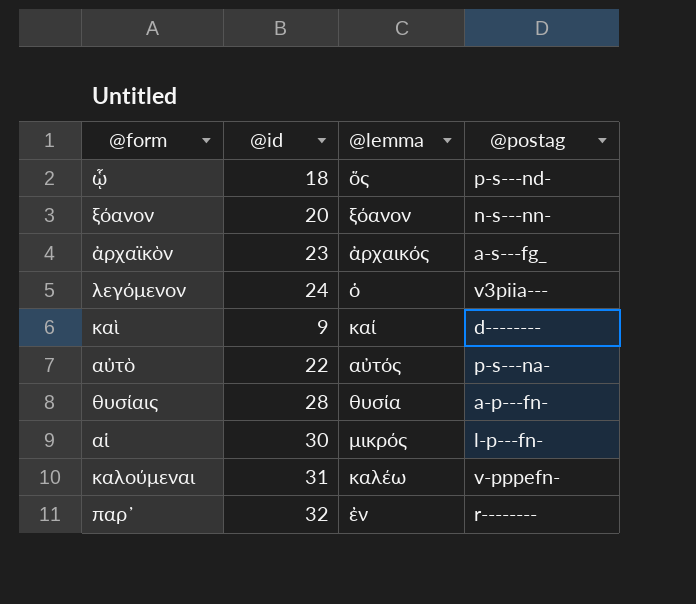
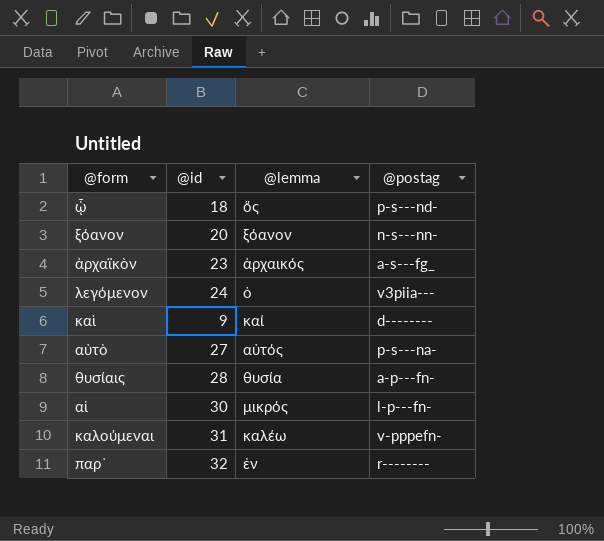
αὐτὸ | @id: 22 -> 27

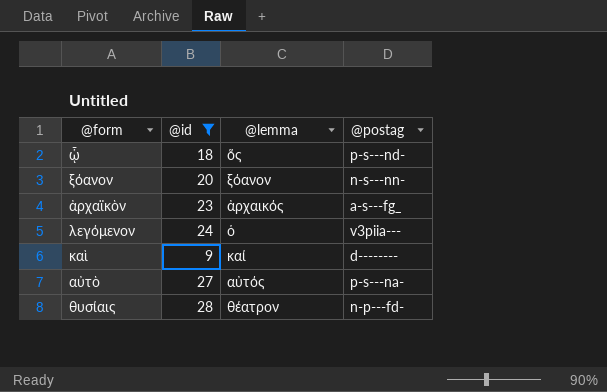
filter: none -> @id <= 28
θυσίαις | @lemma: θυσία -> θέατρον
θυσίαις | @postag: a-p---fn- -> n-p---fd-

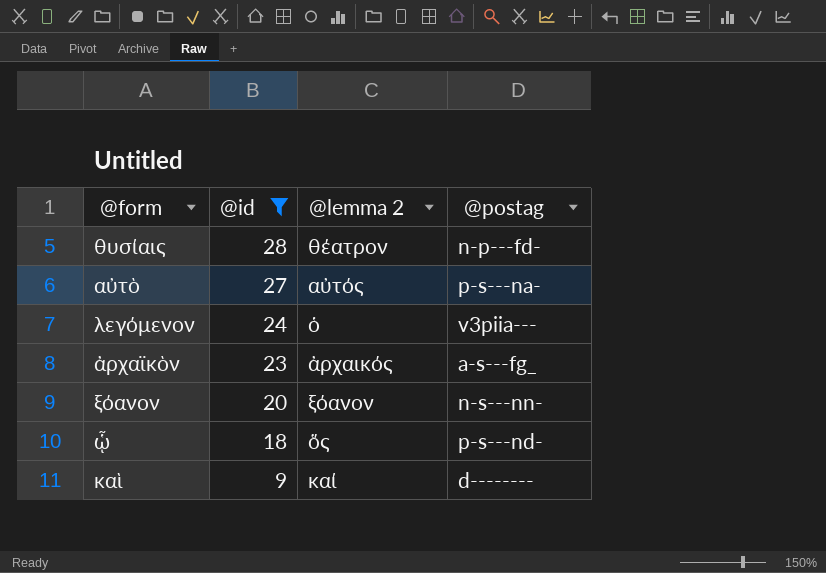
row order: none -> @id descending
column name: @lemma -> @lemma 2

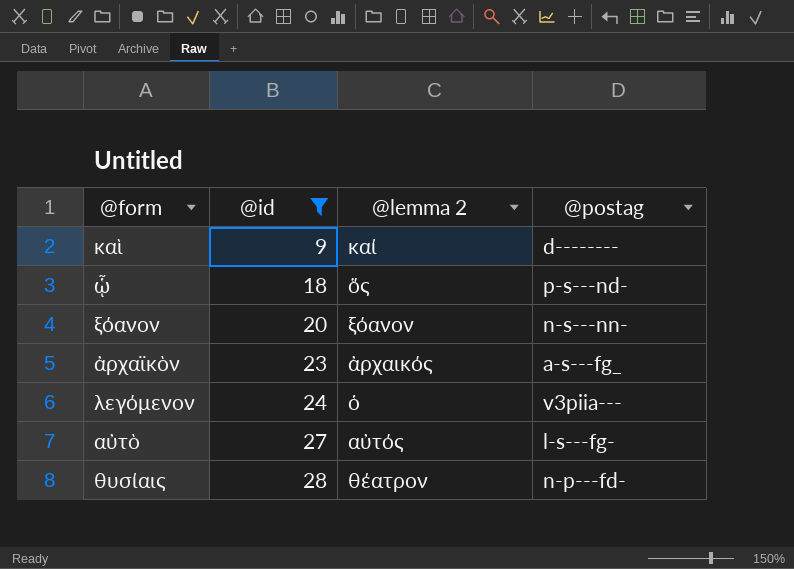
row order: @id descending -> @id ascending
αὐτὸ | @postag: p-s---na- -> l-s---fg-

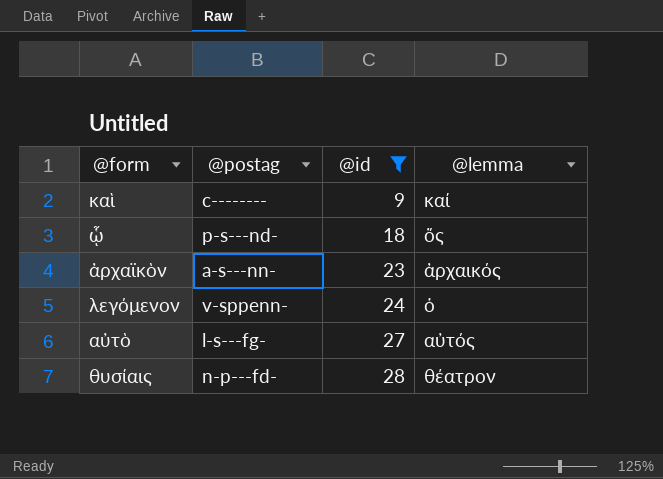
column @postag | position: 4 -> 2
column name: @lemma 2 -> @lemma
row ξόανον: 20 | ξόανον | n-s---nn- -> none
καὶ | @postag: d-------- -> c--------
ἀρχαϊκὸν | @postag: a-s---fg_ -> a-s---nn-
λεγόμενον | @postag: v3piia--- -> v-sppenn-

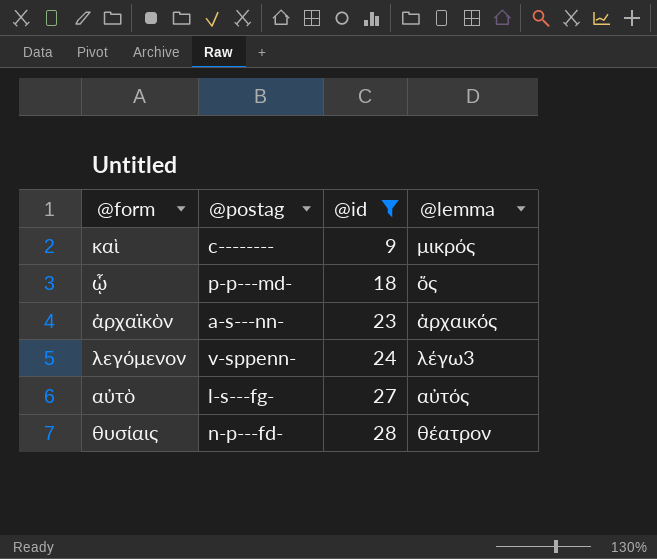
καὶ | @lemma: καί -> μικρός
ᾧ | @postag: p-s---nd- -> p-p---md-
λεγόμενον | @lemma: ὁ -> λέγω3

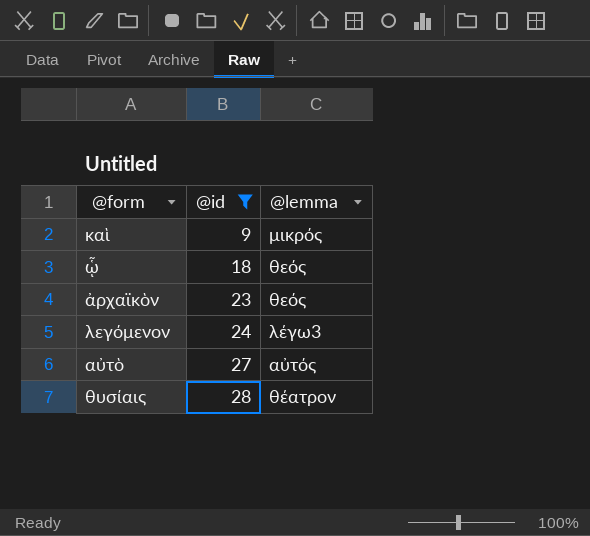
column @postag | position: 2 -> none
ᾧ | @lemma: ὅς -> θεός
ἀρχαϊκὸν | @lemma: ἀρχαικός -> θεός

